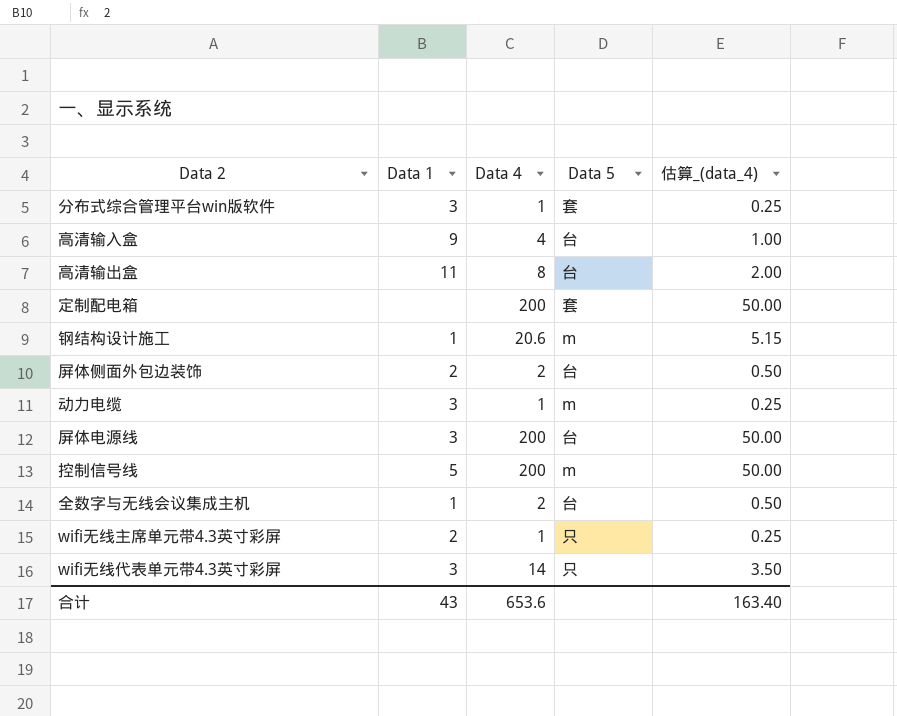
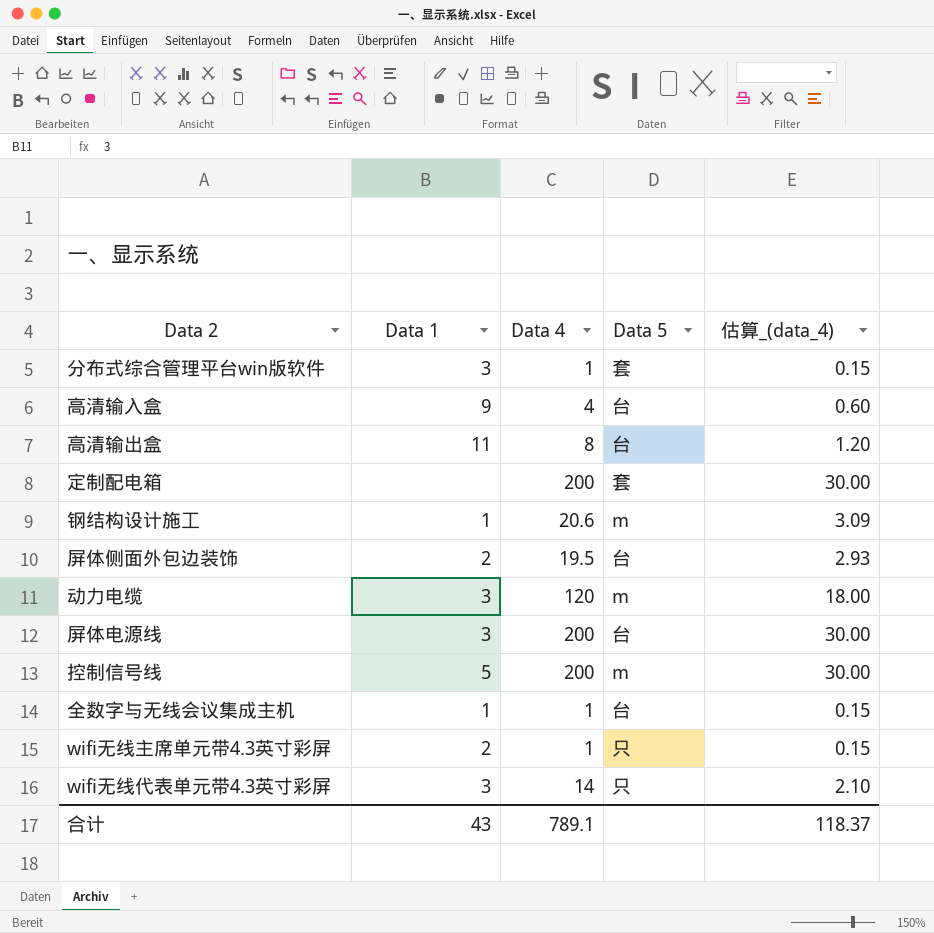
column 估算_(data_4) | formula: [Data 4] * 0.25 -> [Data 4] * 0.15
屏体侧面外包边装饰 | Data 4: 2 -> 19.5
动力电缆 | Data 4: 1 -> 120
全数字与无线会议集成主机 | Data 4: 2 -> 1
合计 | Data 4: 653.6 -> 789.1
合计 | 估算_(data_4): 163.40 -> 118.37

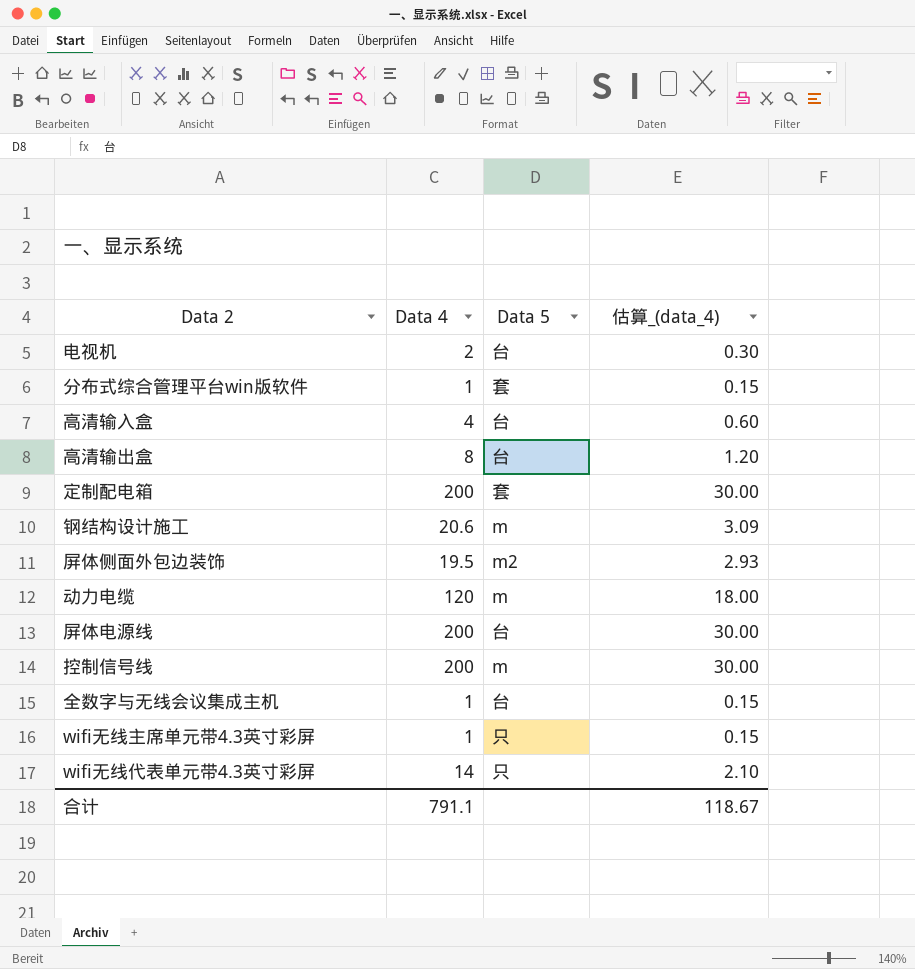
column Data 1 | position: 2 -> none
row 电视机: none -> 2 | 台 | 0.30
屏体侧面外包边装饰 | Data 5: 台 -> m2
合计 | Data 4: 789.1 -> 791.1
合计 | 估算_(data_4): 118.37 -> 118.67

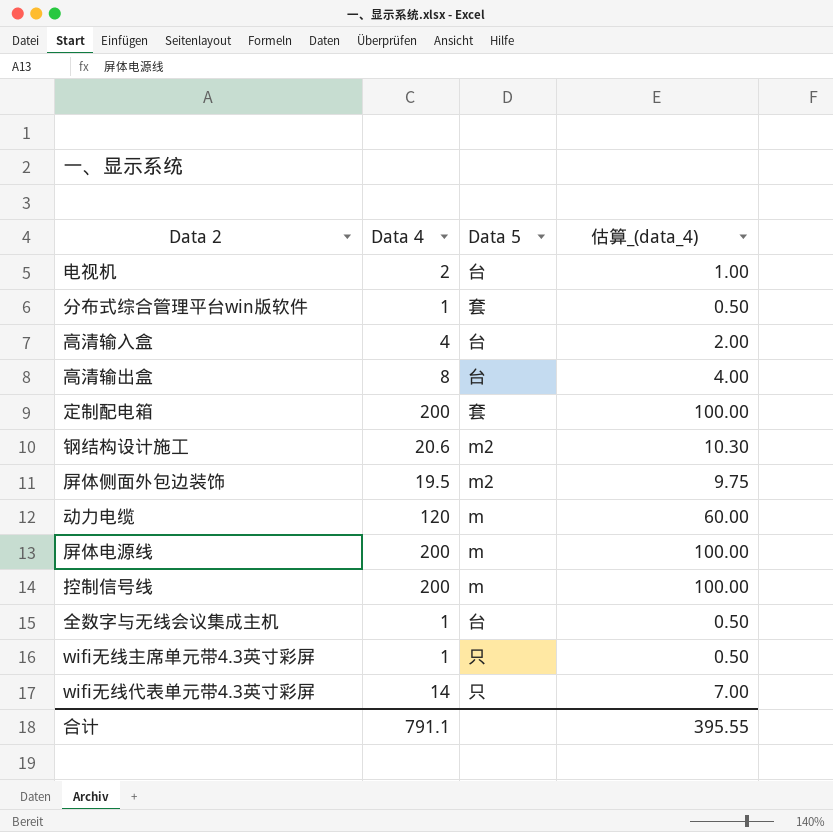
column 估算_(data_4) | formula: [Data 4] * 0.15 -> [Data 4] * 0.5
钢结构设计施工 | Data 5: m -> m2
屏体电源线 | Data 5: 台 -> m
合计 | 估算_(data_4): 118.67 -> 395.55

